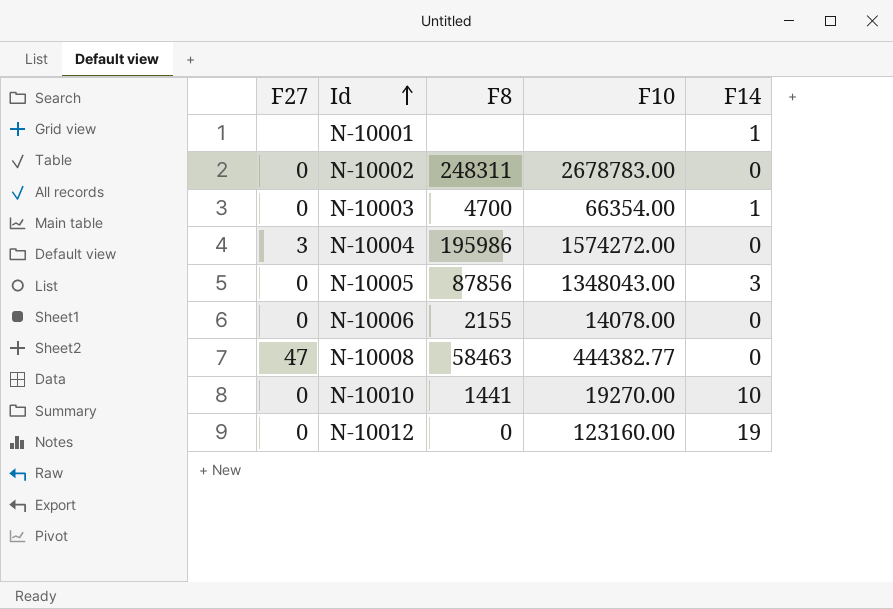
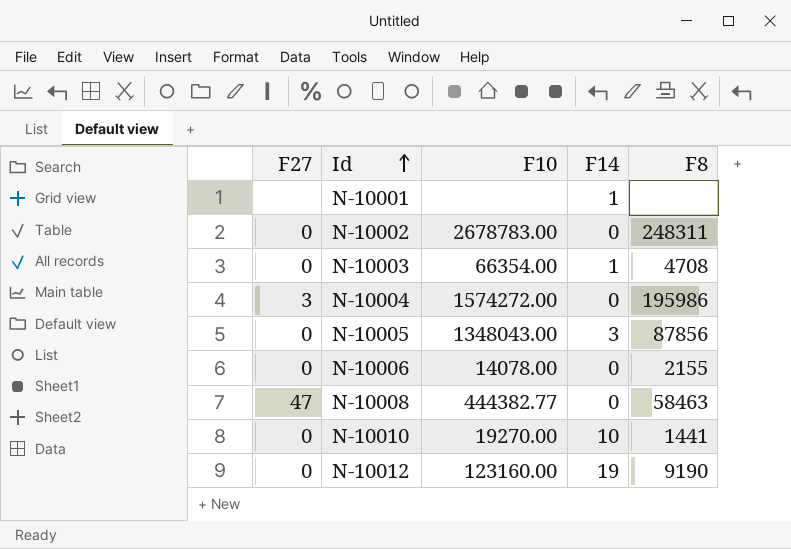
column F8 | position: 3 -> 5
N-10003 | F8: 4700 -> 4708
N-10012 | F8: 0 -> 9190

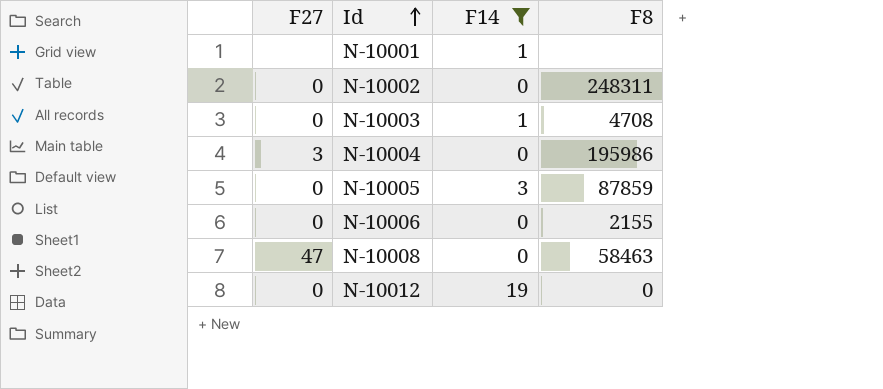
filter: none -> F14 != 10
column F10 | position: 3 -> none
N-10005 | F8: 87856 -> 87859
N-10012 | F8: 9190 -> 0

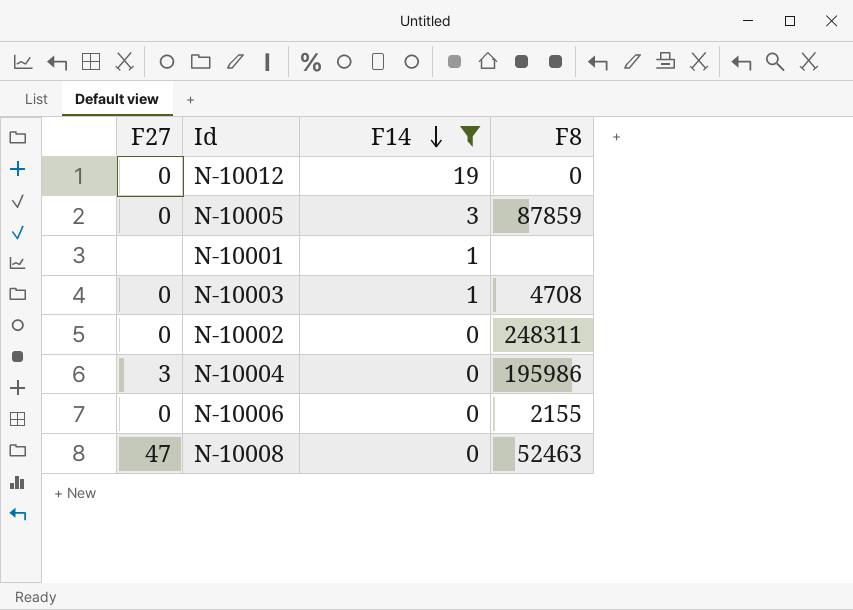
row order: Id ascending -> F14 descending
N-10008 | F8: 58463 -> 52463

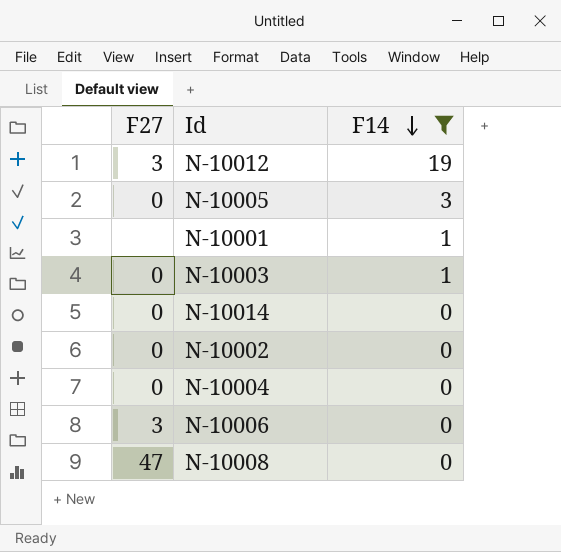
column F8 | position: 4 -> none
N-10012 | F27: 0 -> 3
row N-10014: none -> 0 | 0
N-10004 | F27: 3 -> 0
N-10006 | F27: 0 -> 3

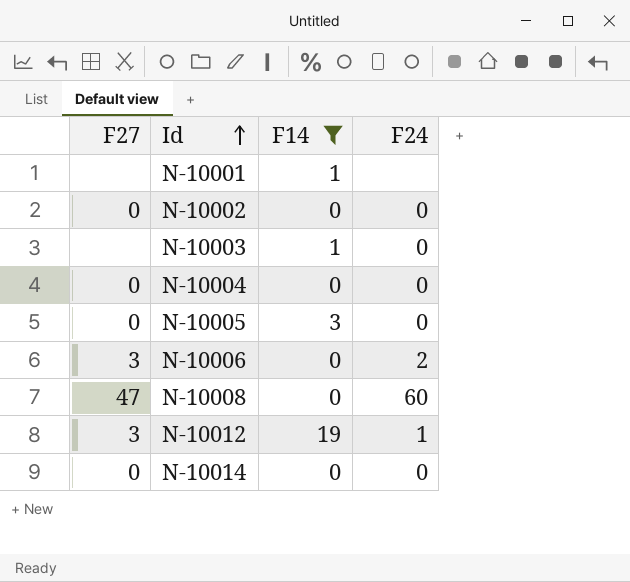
row order: F14 descending -> Id ascending
column F24 | position: none -> 4
N-10003 | F27: 0 -> none

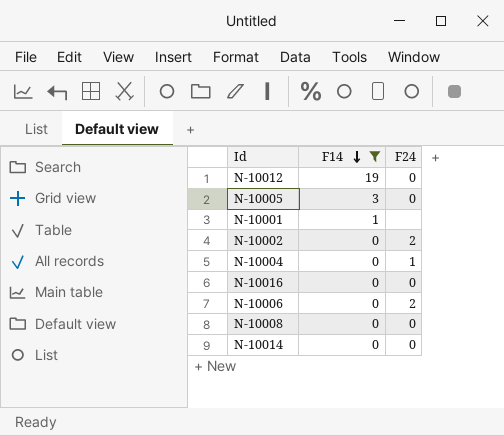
row order: Id ascending -> F14 descending
column F27 | position: 1 -> none
row N-10003: none | 1 | 0 -> none
N-10012 | F24: 1 -> 0
N-10002 | F24: 0 -> 2
N-10004 | F24: 0 -> 1
row N-10016: none -> 0 | 0
N-10008 | F24: 60 -> 0

